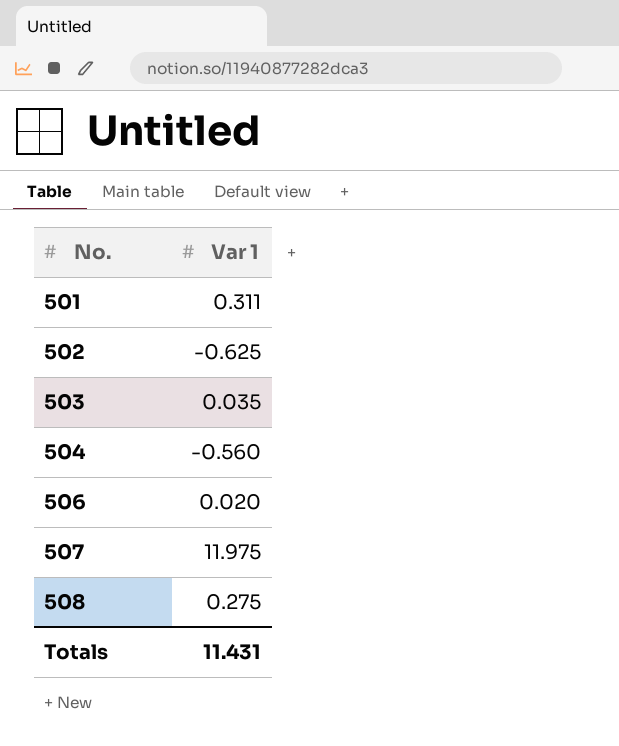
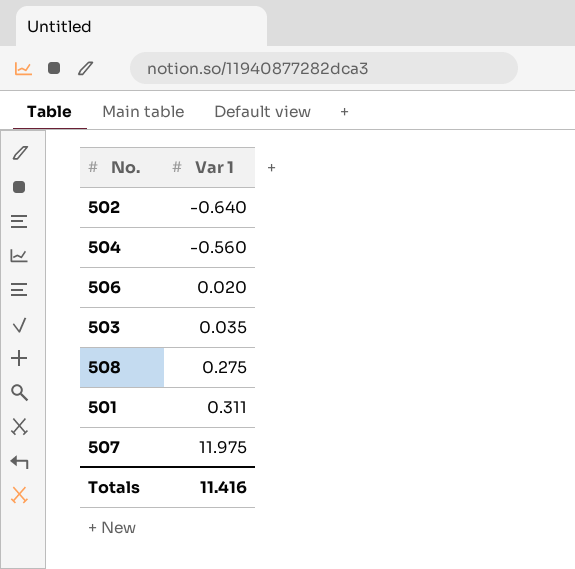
row order: No. ascending -> Var 1 ascending
502 | Var 1: -0.625 -> -0.640
Totals | Var 1: 11.431 -> 11.416

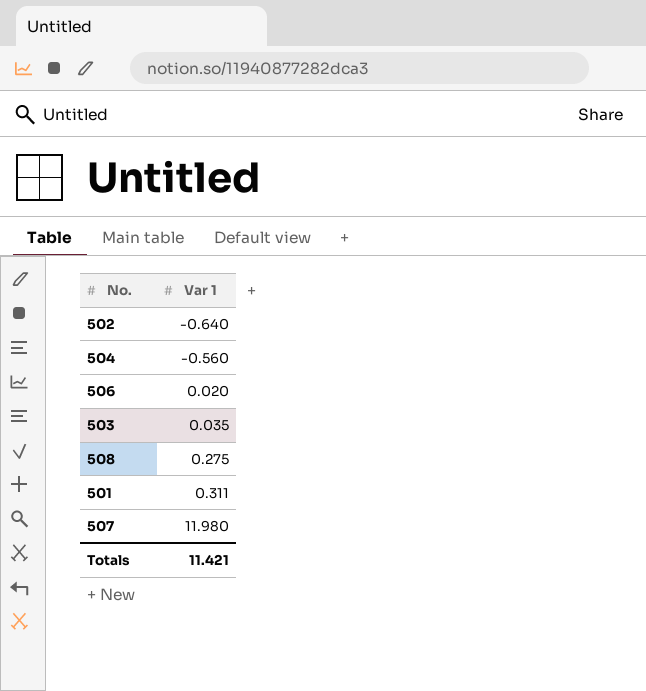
507 | Var 1: 11.975 -> 11.980
Totals | Var 1: 11.416 -> 11.421

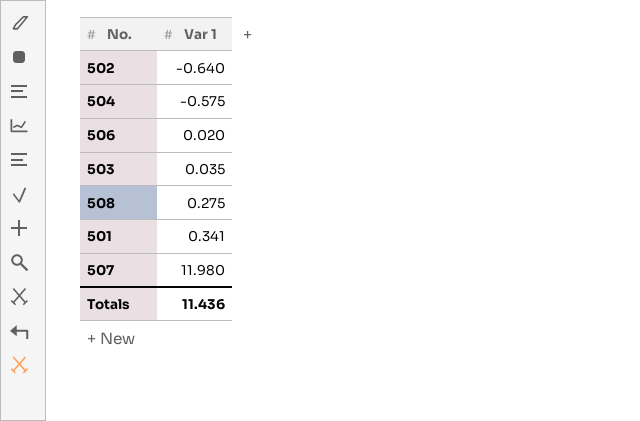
504 | Var 1: -0.560 -> -0.575
501 | Var 1: 0.311 -> 0.341
Totals | Var 1: 11.421 -> 11.436

